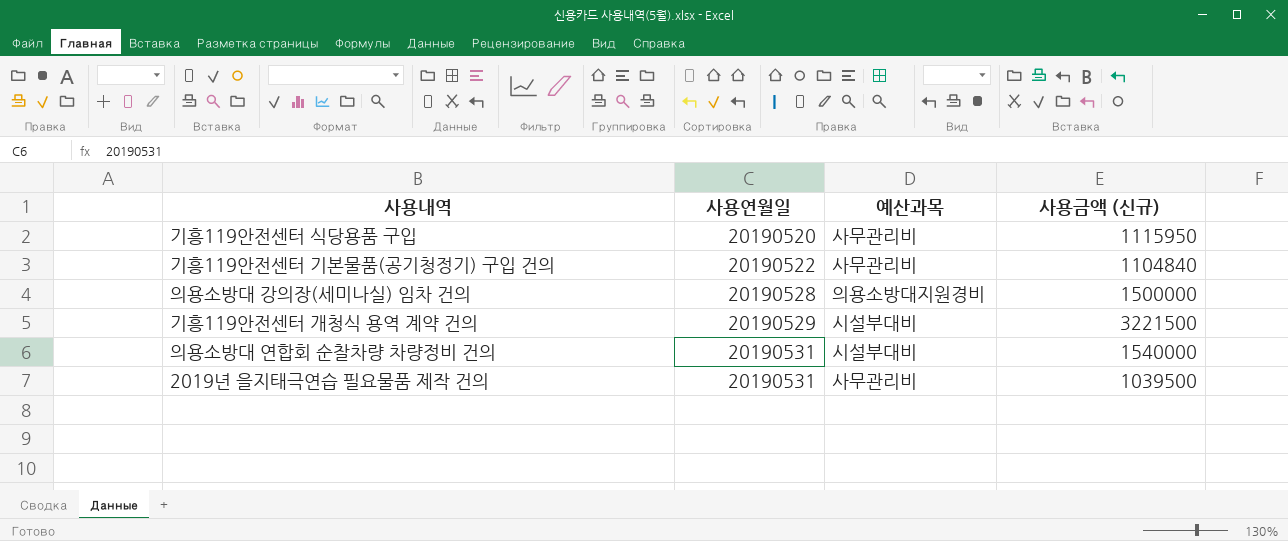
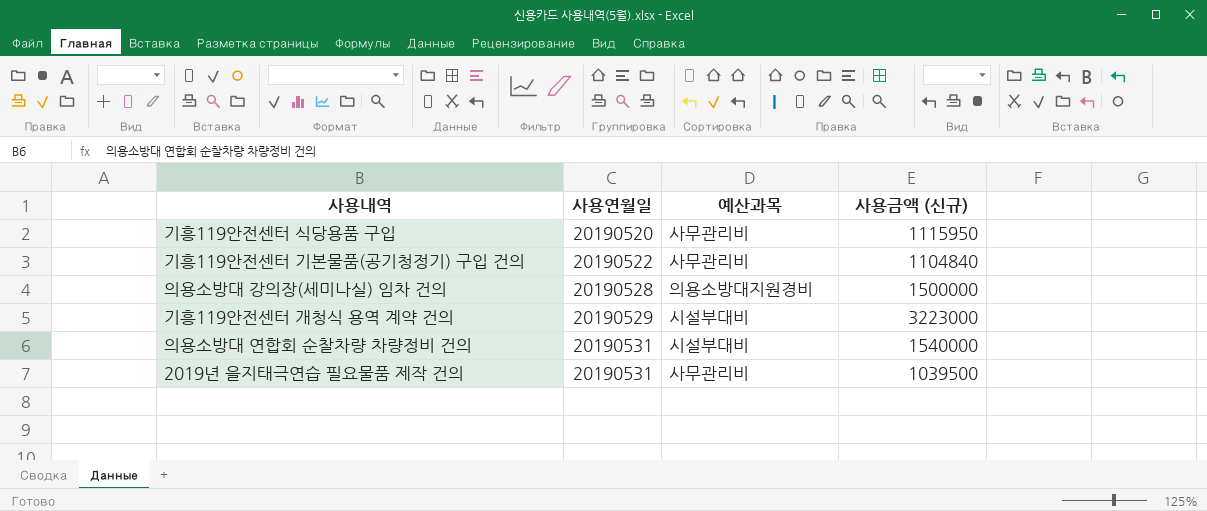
기흥119안전센터 개청식 용역 계약 건의 | 사용금액 (신규): 3221500 -> 3223000

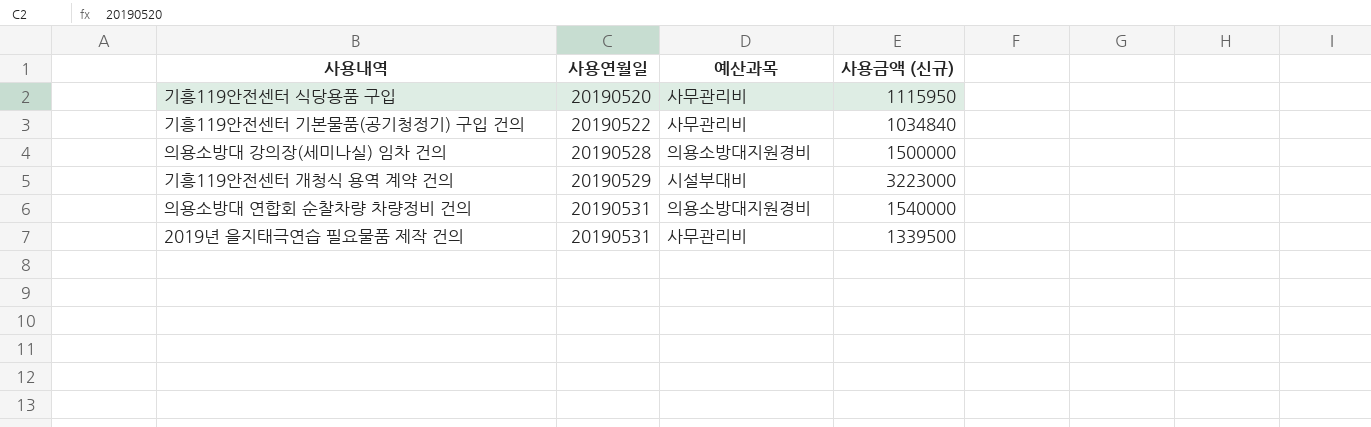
기흥119안전센터 기본물품(공기청정기) 구입 건의 | 사용금액 (신규): 1104840 -> 1034840
의용소방대 연합회 순찰차량 차량정비 건의 | 예산과목: 시설부대비 -> 의용소방대지원경비
2019년 을지태극연습 필요물품 제작 건의 | 사용금액 (신규): 1039500 -> 1339500

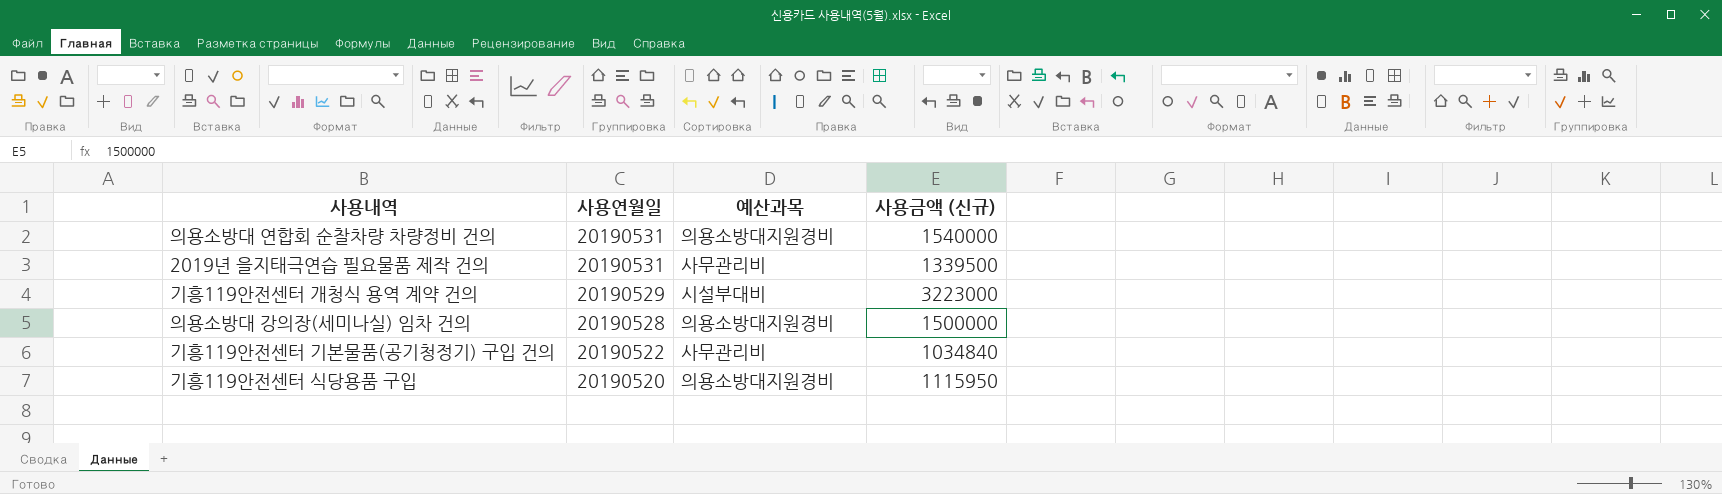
row order: 사용연월일 ascending -> 사용연월일 descending
기흥119안전센터 식당용품 구입 | 예산과목: 사무관리비 -> 의용소방대지원경비

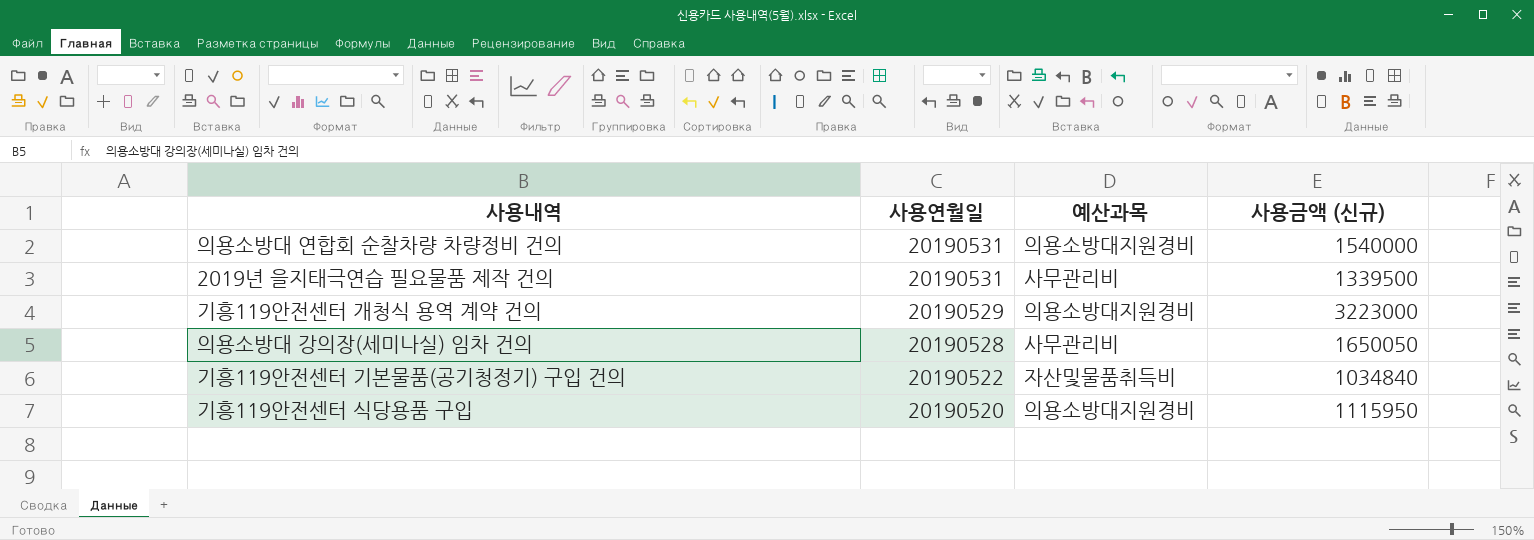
기흥119안전센터 개청식 용역 계약 건의 | 예산과목: 시설부대비 -> 의용소방대지원경비
의용소방대 강의장(세미나실) 임차 건의 | 예산과목: 의용소방대지원경비 -> 사무관리비
의용소방대 강의장(세미나실) 임차 건의 | 사용금액 (신규): 1500000 -> 1650050
기흥119안전센터 기본물품(공기청정기) 구입 건의 | 예산과목: 사무관리비 -> 자산및물품취득비

